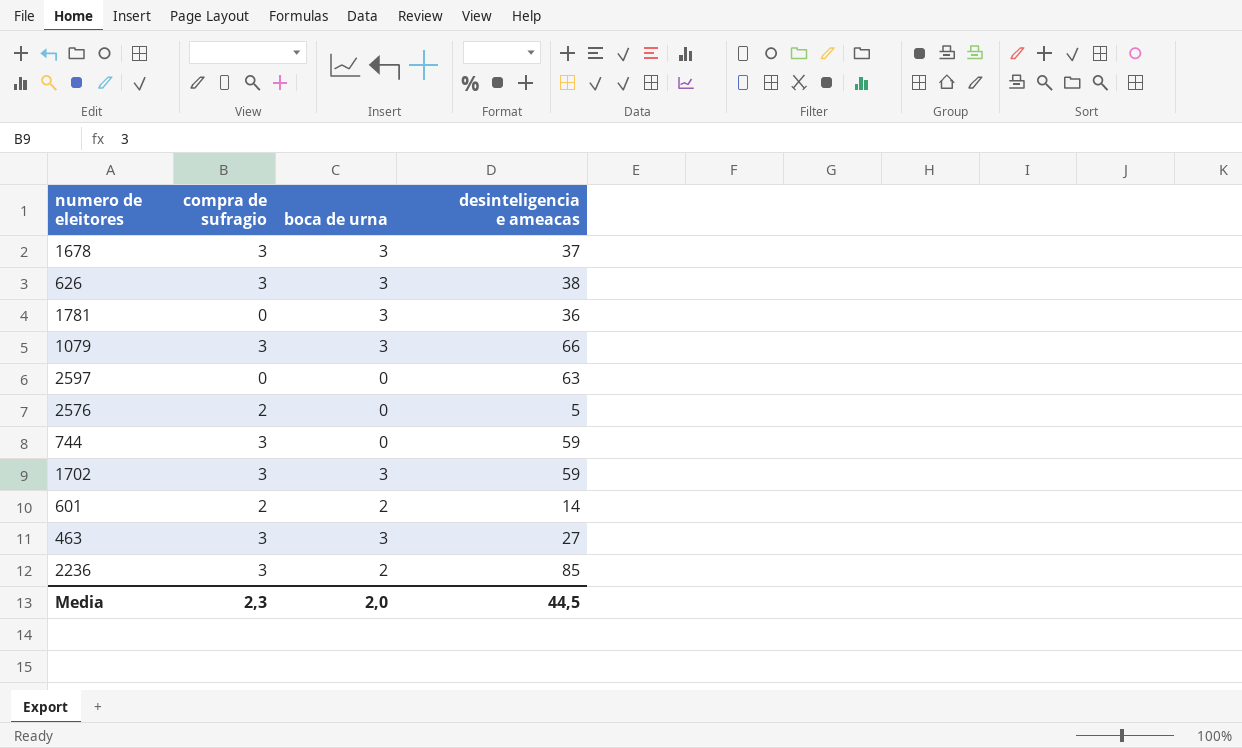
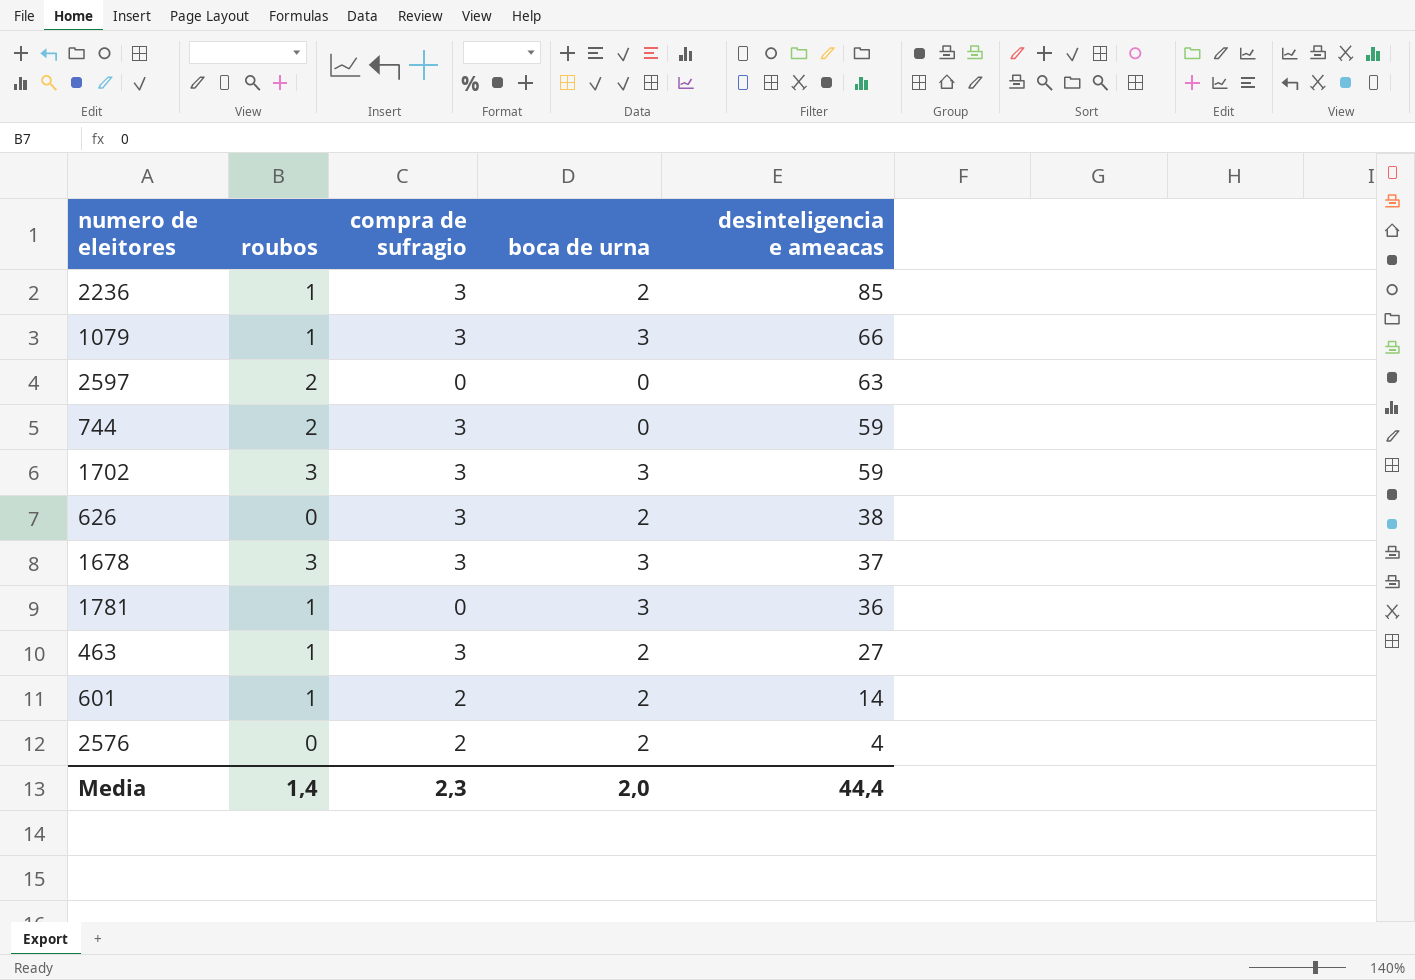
row order: none -> desinteligencia e ameacas descending
column roubos | position: none -> 2
626 | boca de urna: 3 -> 2
463 | boca de urna: 3 -> 2
2576 | boca de urna: 0 -> 2
2576 | desinteligencia e ameacas: 5 -> 4
Media | desinteligencia e ameacas: 44,5 -> 44,4

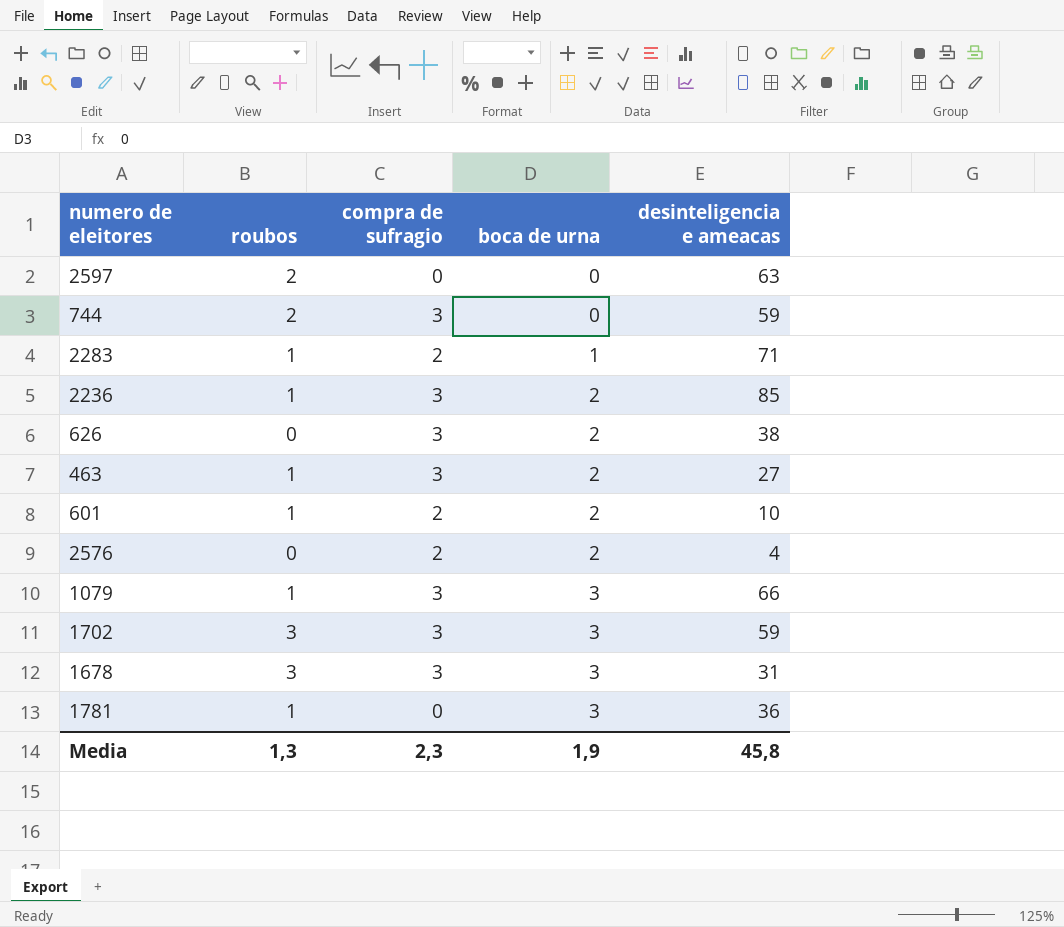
row order: desinteligencia e ameacas descending -> boca de urna ascending
row 2283: none -> 1 | 2 | 1 | 71
601 | desinteligencia e ameacas: 14 -> 10
1678 | desinteligencia e ameacas: 37 -> 31
Media | roubos: 1,4 -> 1,3
Media | boca de urna: 2,0 -> 1,9
Media | desinteligencia e ameacas: 44,4 -> 45,8

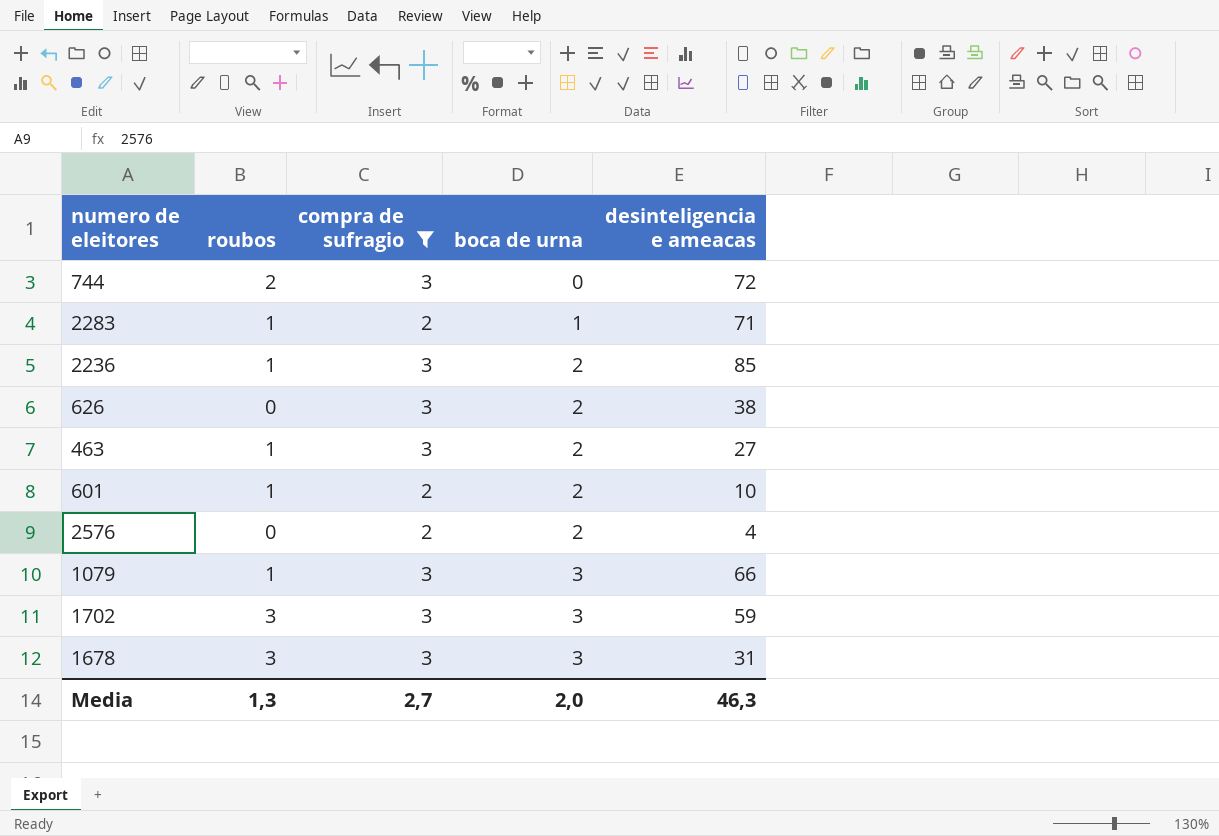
filter: none -> compra de sufragio != 0
744 | desinteligencia e ameacas: 59 -> 72
Media | compra de sufragio: 2,3 -> 2,7
Media | boca de urna: 1,9 -> 2,0
Media | desinteligencia e ameacas: 45,8 -> 46,3

